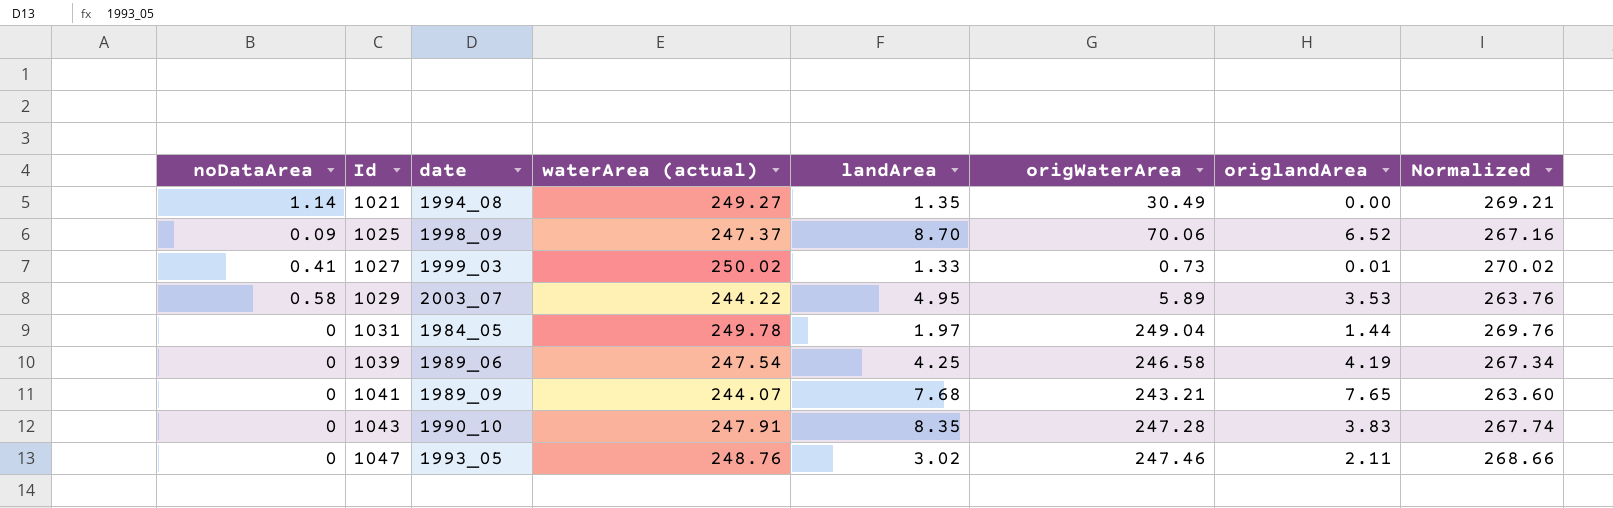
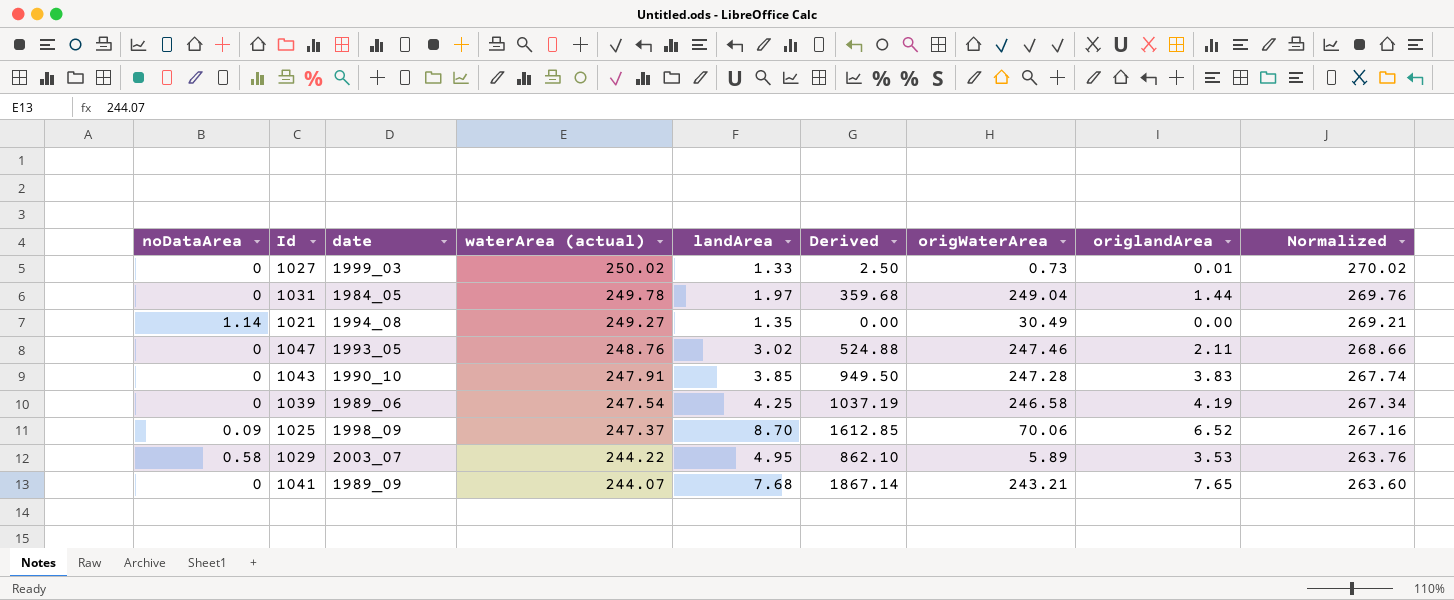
row order: Id ascending -> waterArea (actual) descending
column Derived | formula: none -> [waterArea (actual)] * [origlandArea]
1027 | noDataArea: 0.41 -> 0
1043 | landArea: 8.35 -> 3.85

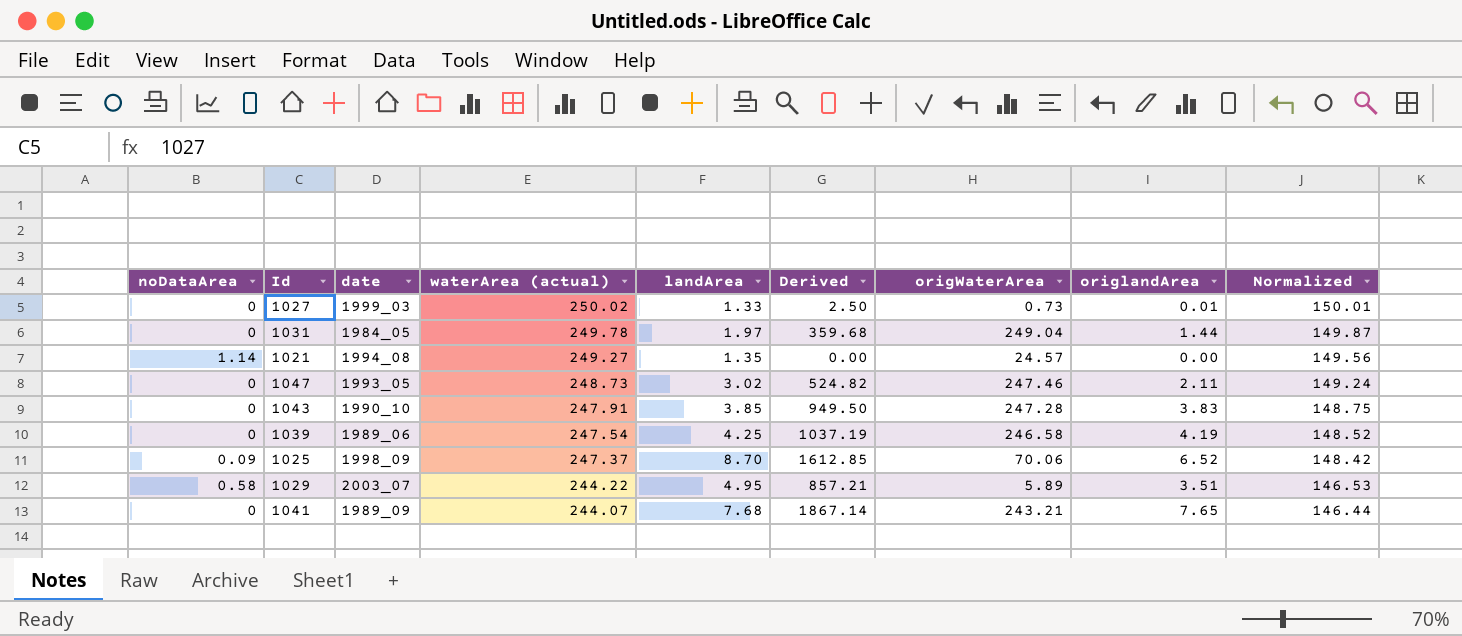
column Normalized | formula: [waterArea (actual)] * 1.08 -> [waterArea (actual)] * 0.6
1021 | origWaterArea: 30.49 -> 24.57
1047 | waterArea (actual): 248.76 -> 248.73
1047 | Derived: 524.88 -> 524.82
1029 | Derived: 862.10 -> 857.21
1029 | origlandArea: 3.53 -> 3.51

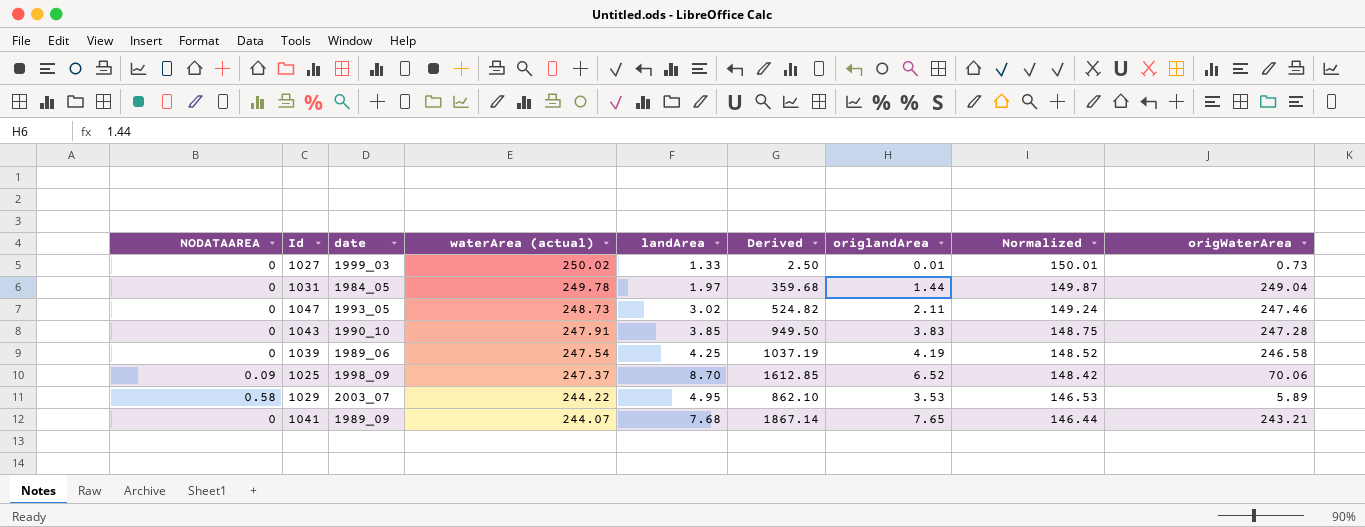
column name: noDataArea -> NODATAAREA
column origWaterArea | position: 7 -> 9
row 1021: 1.14 | 1994_08 | 249.27 | 1.35 | 0.00 | 24.57 | 0.00 | 149.56 -> none
1029 | Derived: 857.21 -> 862.10
1029 | origlandArea: 3.51 -> 3.53

